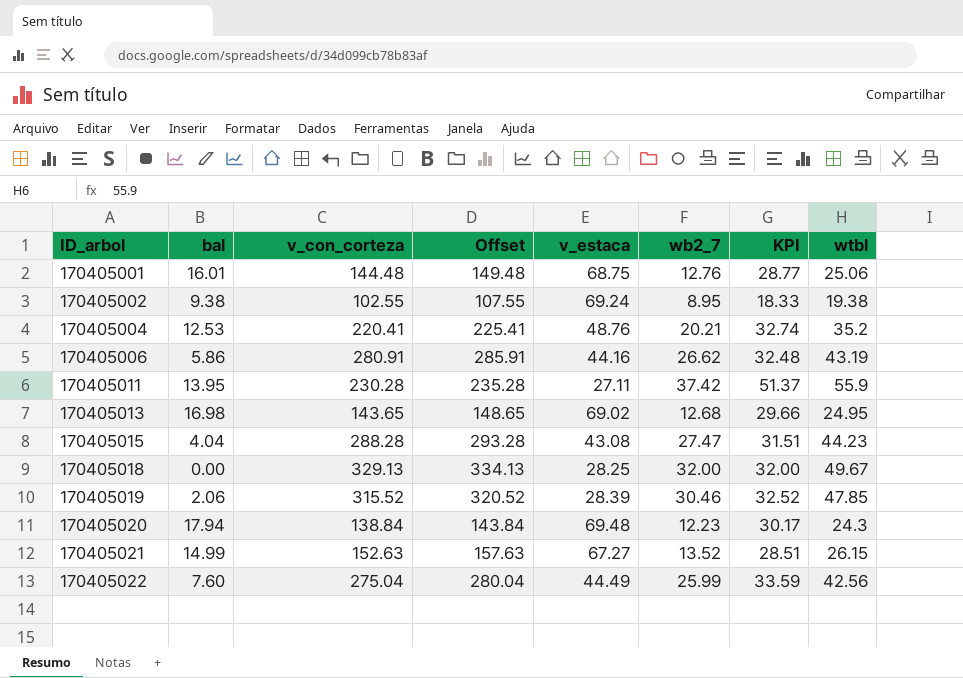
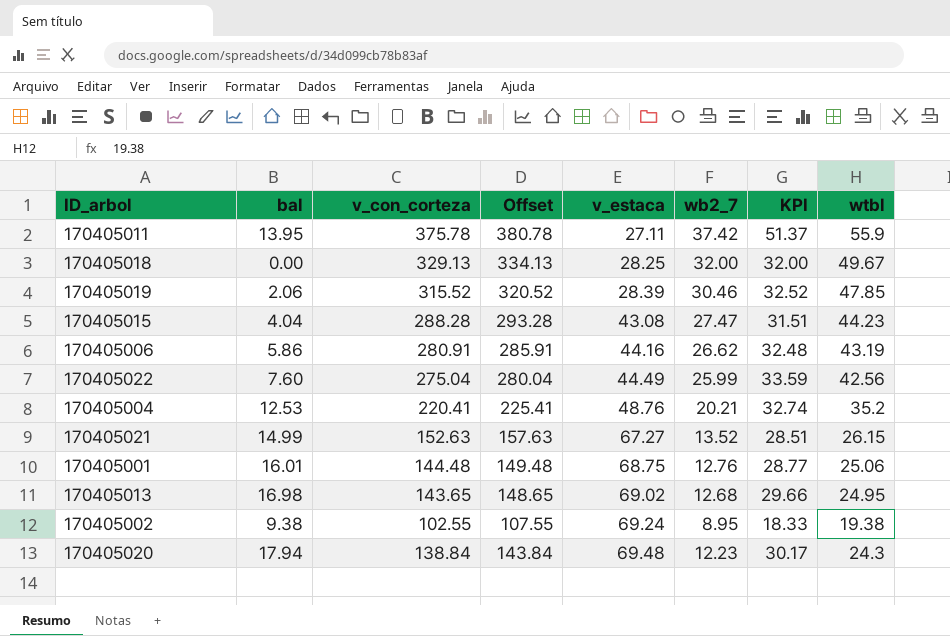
row order: ID_arbol ascending -> v_estaca ascending
170405011 | v_con_corteza: 230.28 -> 375.78
170405011 | Offset: 235.28 -> 380.78

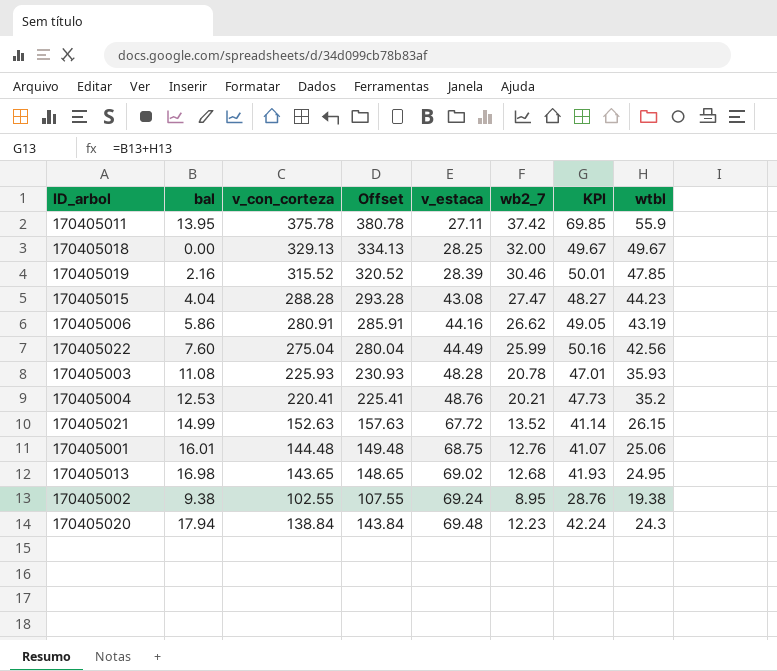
column KPI | formula: [bal] + [wb2_7] -> [bal] + [wtbl]
170405019 | bal: 2.06 -> 2.16
row 170405003: none -> 11.08 | 225.93 | 230.93 | 48.28 | 20.78 | 47.01 | 35.93
170405021 | v_estaca: 67.27 -> 67.72

